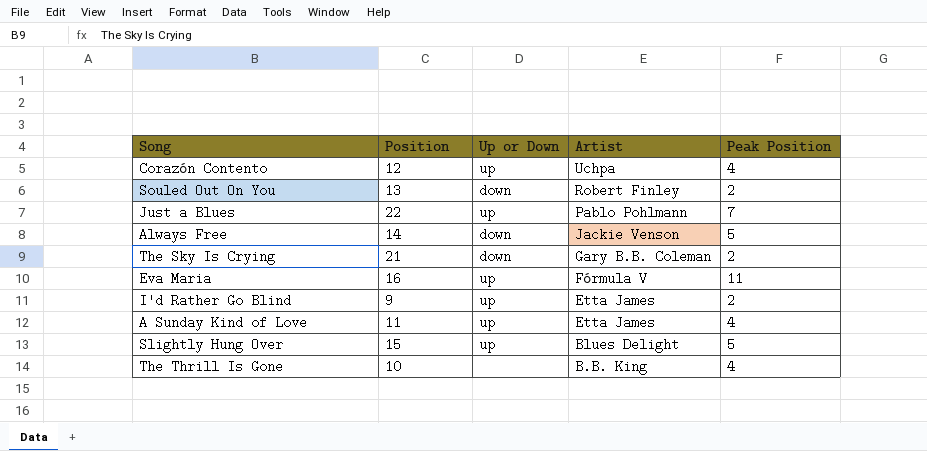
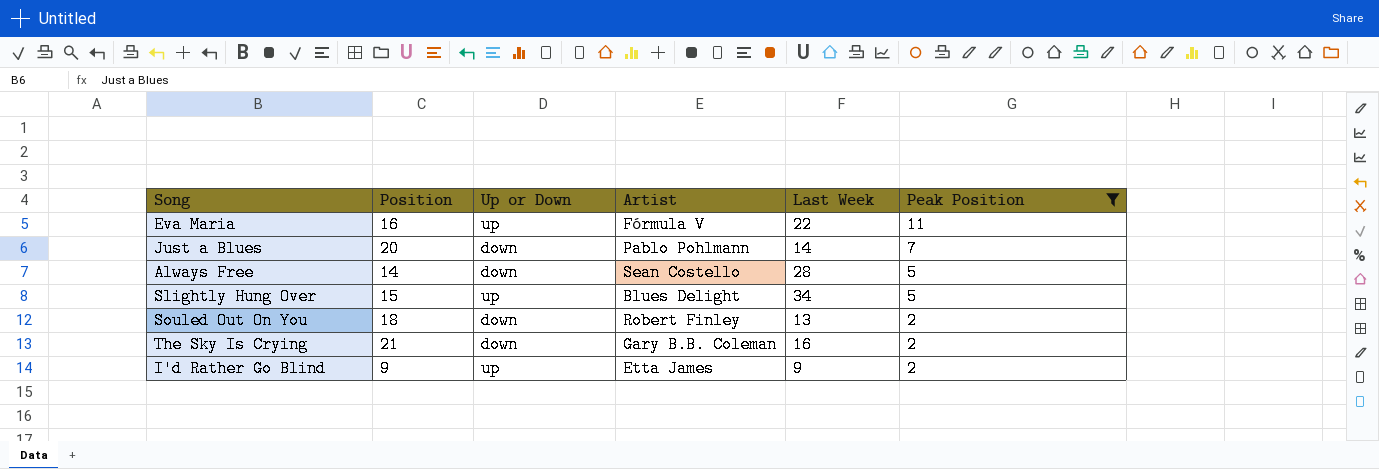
filter: none -> Peak Position != 4
row order: Artist descending -> Peak Position descending
column Last Week | position: none -> 5
Just a Blues | Position: 22 -> 20
Just a Blues | Up or Down: up -> down
Always Free | Artist: Jackie Venson -> Sean Costello
Souled Out On You | Position: 13 -> 18

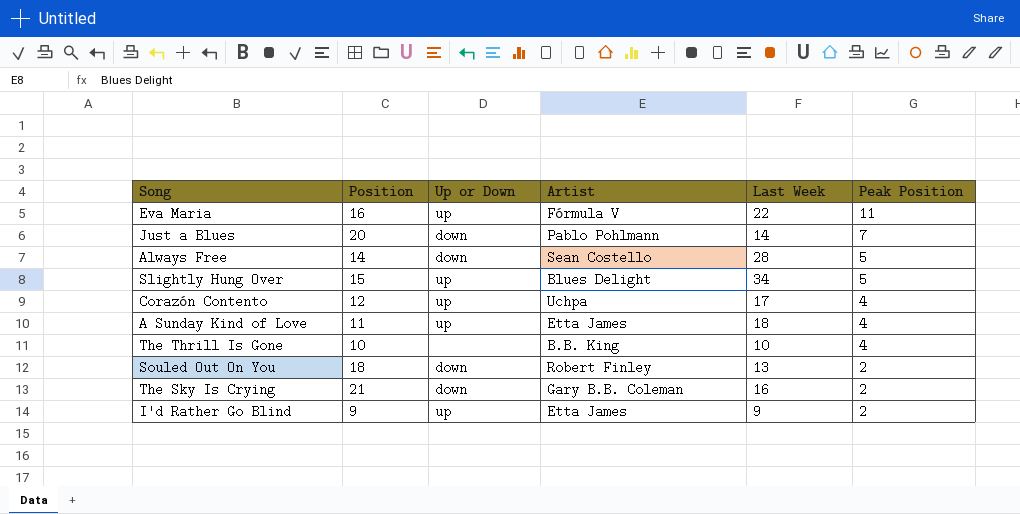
filter: Peak Position != 4 -> none

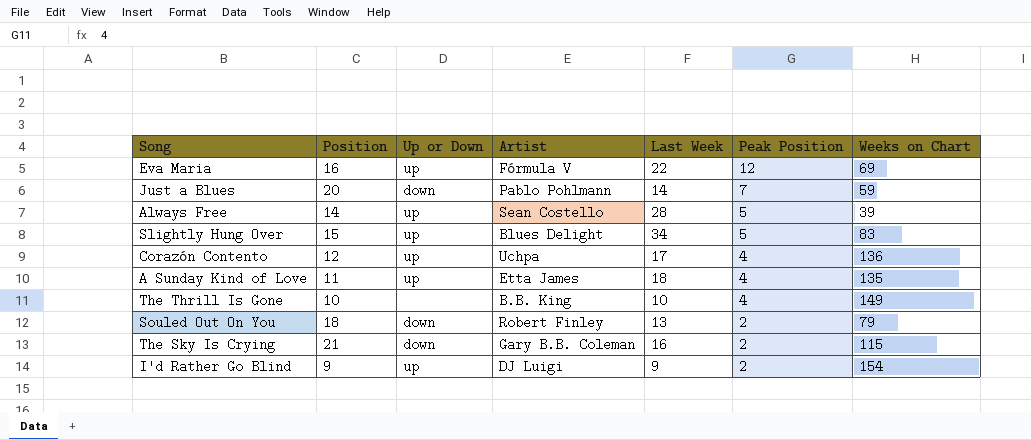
column Weeks on Chart | position: none -> 7
Eva Maria | Peak Position: 11 -> 12
Always Free | Up or Down: down -> up
I'd Rather Go Blind | Artist: Etta James -> DJ Luigi

